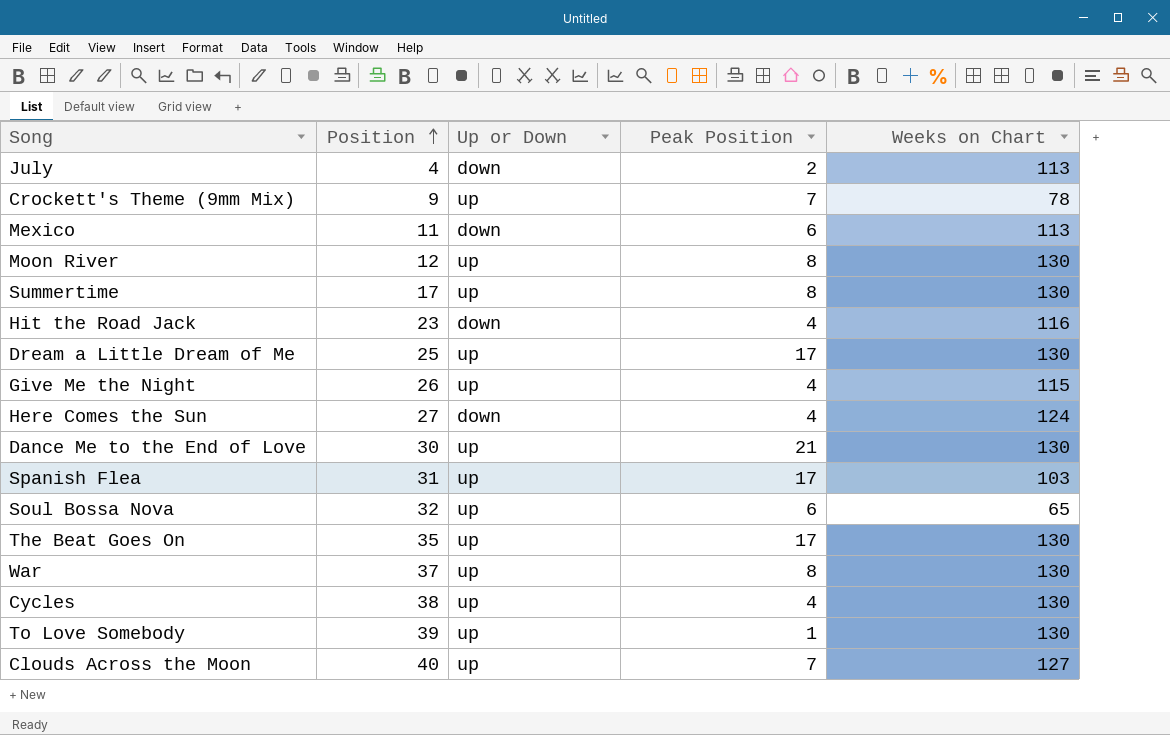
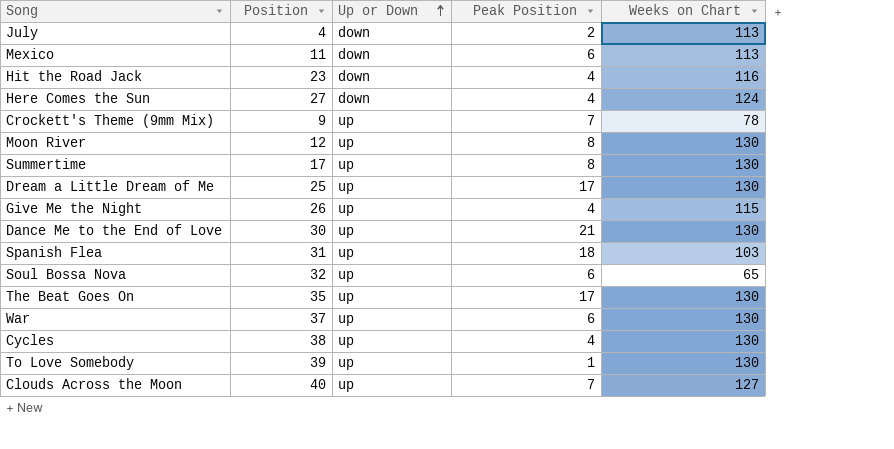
row order: Position ascending -> Up or Down ascending
Spanish Flea | Peak Position: 17 -> 18
War | Peak Position: 8 -> 6

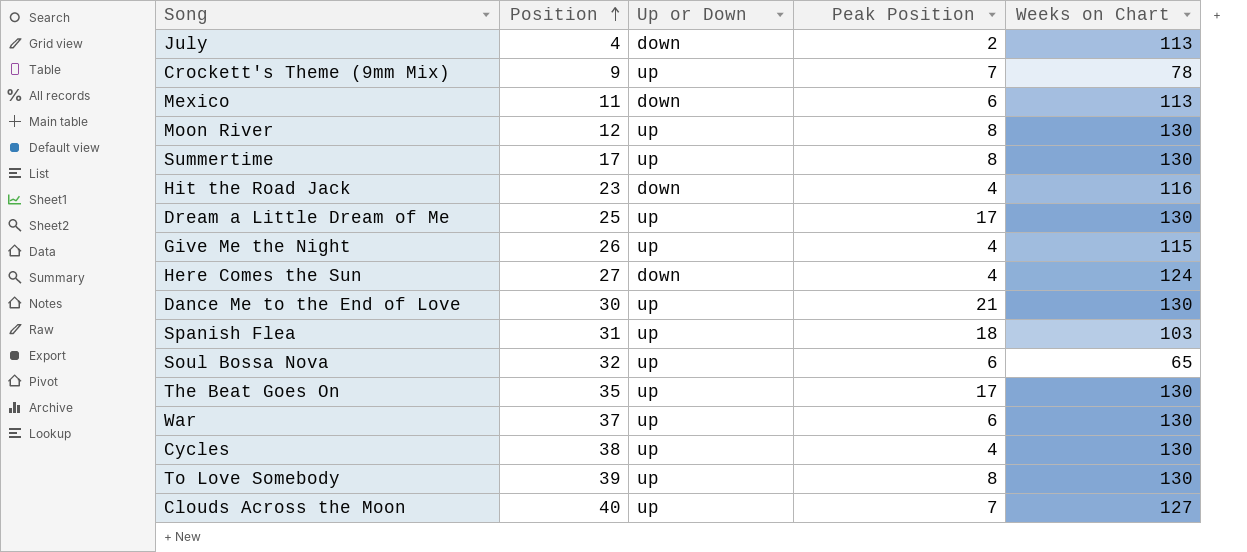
row order: Up or Down ascending -> Position ascending
To Love Somebody | Peak Position: 1 -> 8

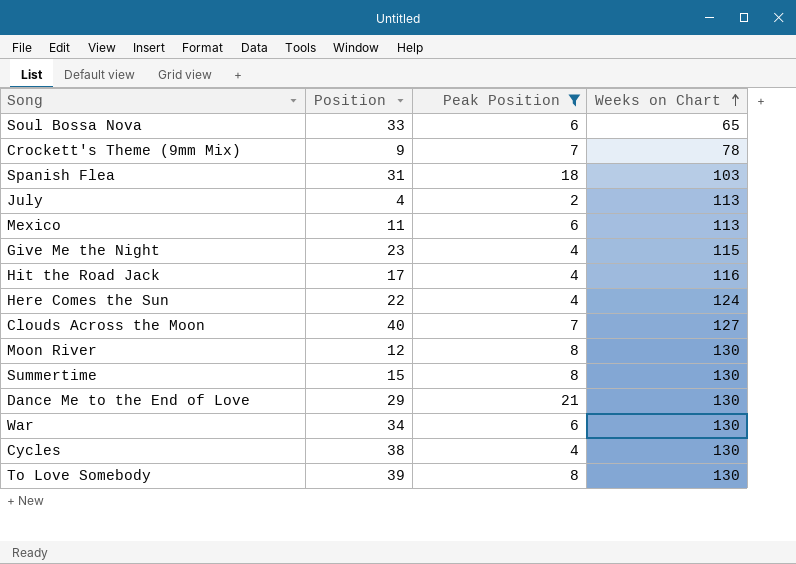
filter: none -> Peak Position != 17
row order: Position ascending -> Weeks on Chart ascending
column Up or Down | position: 3 -> none
Soul Bossa Nova | Position: 32 -> 33
Give Me the Night | Position: 26 -> 23
Hit the Road Jack | Position: 23 -> 17
Here Comes the Sun | Position: 27 -> 22
Summertime | Position: 17 -> 15
Dance Me to the End of Love | Position: 30 -> 29
War | Position: 37 -> 34

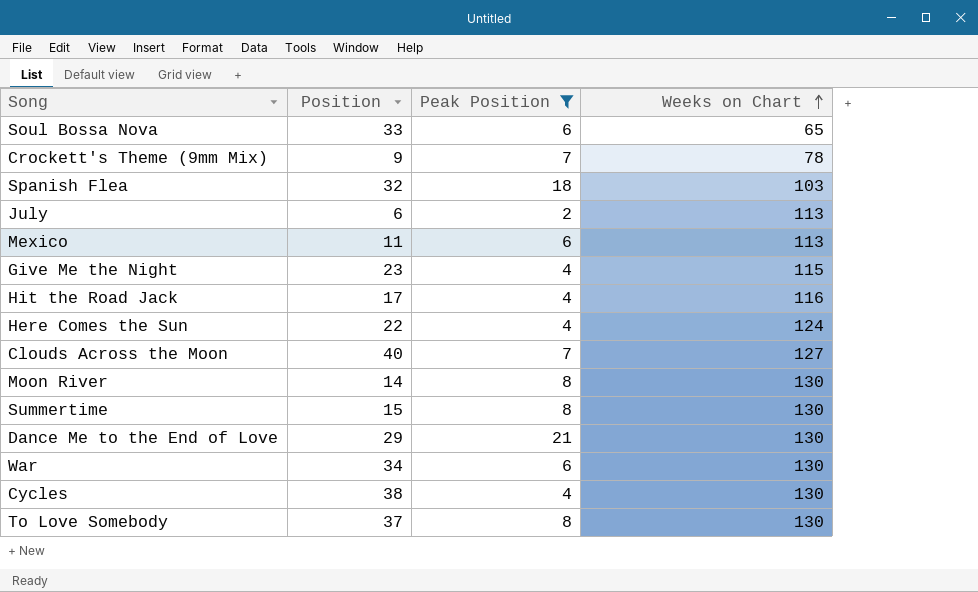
Spanish Flea | Position: 31 -> 32
July | Position: 4 -> 6
Moon River | Position: 12 -> 14
To Love Somebody | Position: 39 -> 37

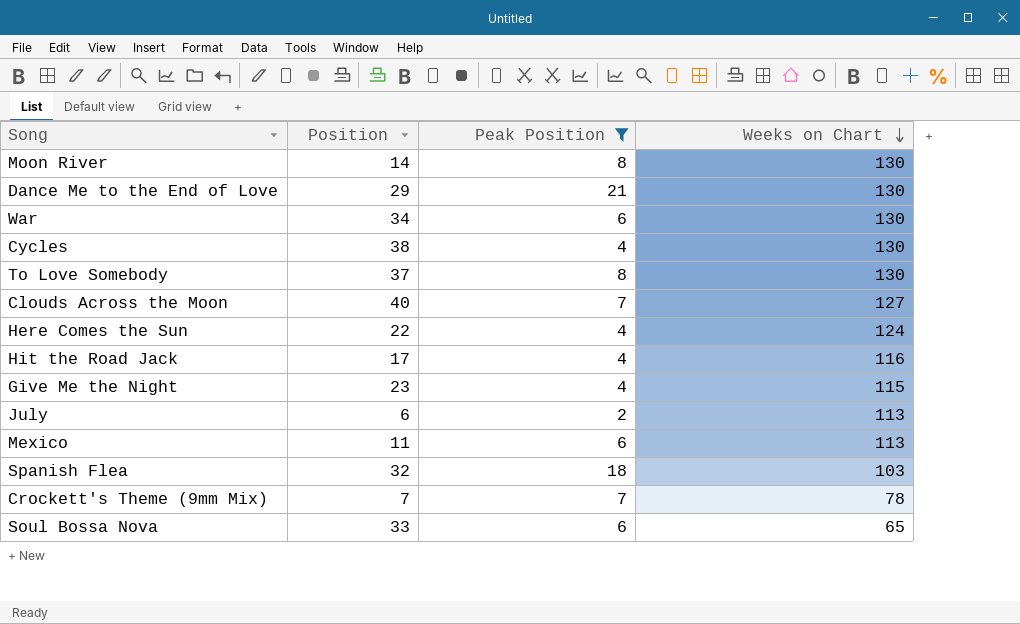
row order: Weeks on Chart ascending -> Weeks on Chart descending
row Summertime: 15 | 8 | 130 -> none
Crockett's Theme (9mm Mix) | Position: 9 -> 7

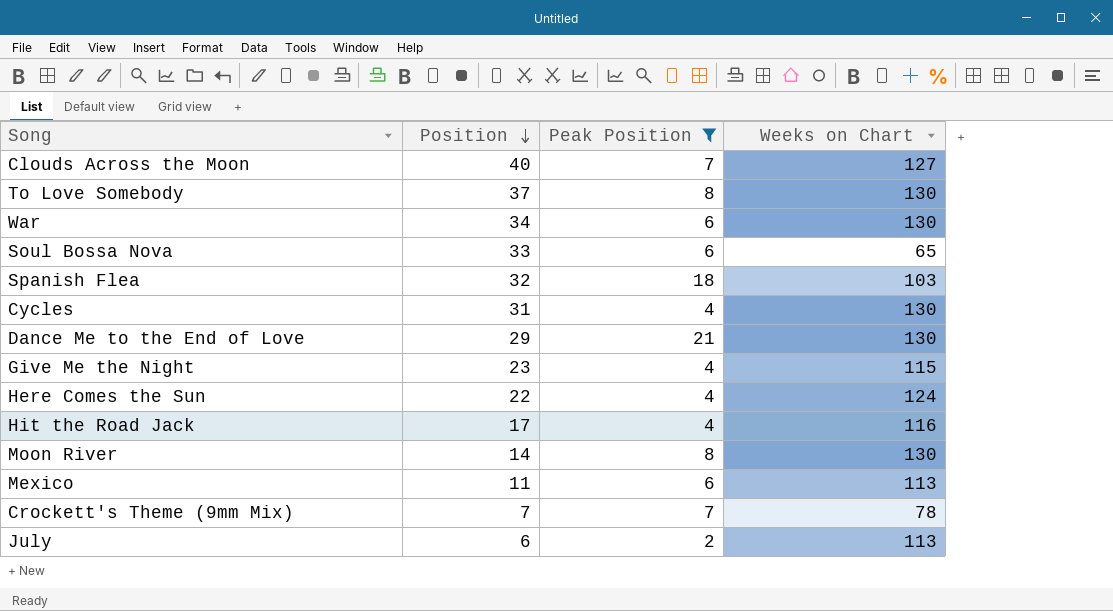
row order: Weeks on Chart descending -> Position descending
Cycles | Position: 38 -> 31

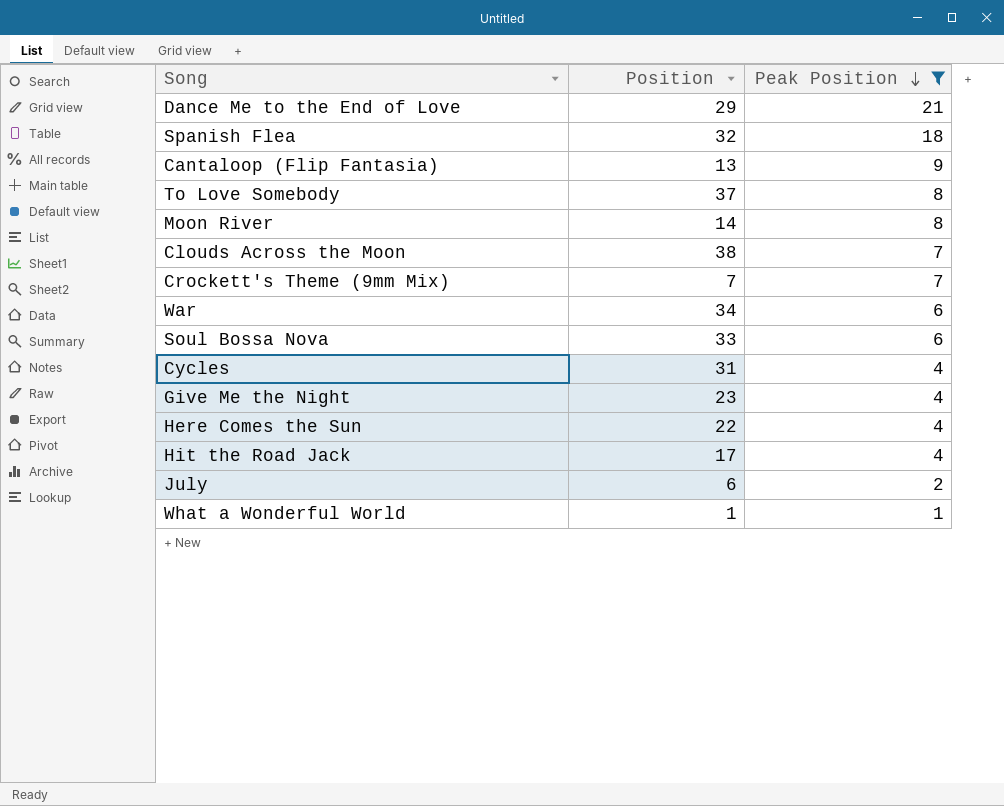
row order: Position descending -> Peak Position descending
column Weeks on Chart | position: 4 -> none
row Mexico: 11 | 6 | 113 -> none
row Cantaloop (Flip Fantasia): none -> 13 | 9
Clouds Across the Moon | Position: 40 -> 38
row What a Wonderful World: none -> 1 | 1

